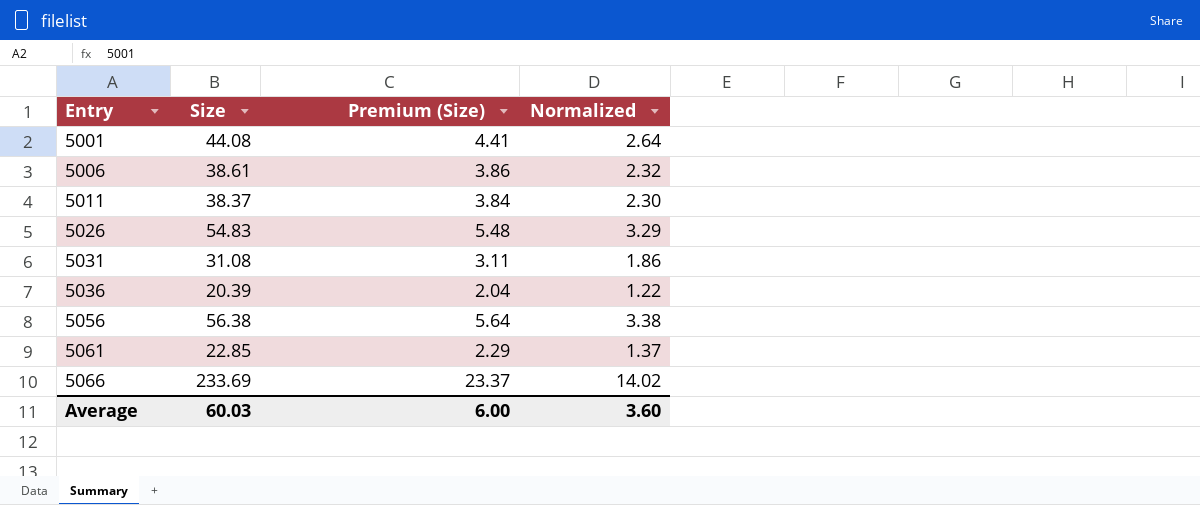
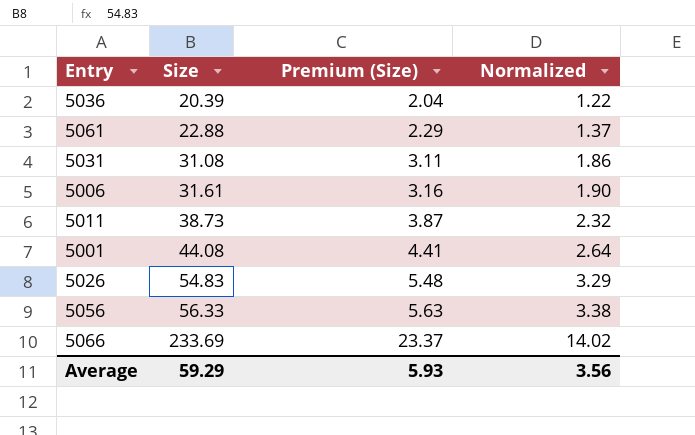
row order: Entry ascending -> Size ascending
5061 | Size: 22.85 -> 22.88
5006 | Size: 38.61 -> 31.61
5006 | Premium (Size): 3.86 -> 3.16
5006 | Normalized: 2.32 -> 1.90
5011 | Size: 38.37 -> 38.73
5011 | Premium (Size): 3.84 -> 3.87
5011 | Normalized: 2.30 -> 2.32
5056 | Size: 56.38 -> 56.33
5056 | Premium (Size): 5.64 -> 5.63
Average | Size: 60.03 -> 59.29
Average | Premium (Size): 6.00 -> 5.93
Average | Normalized: 3.60 -> 3.56

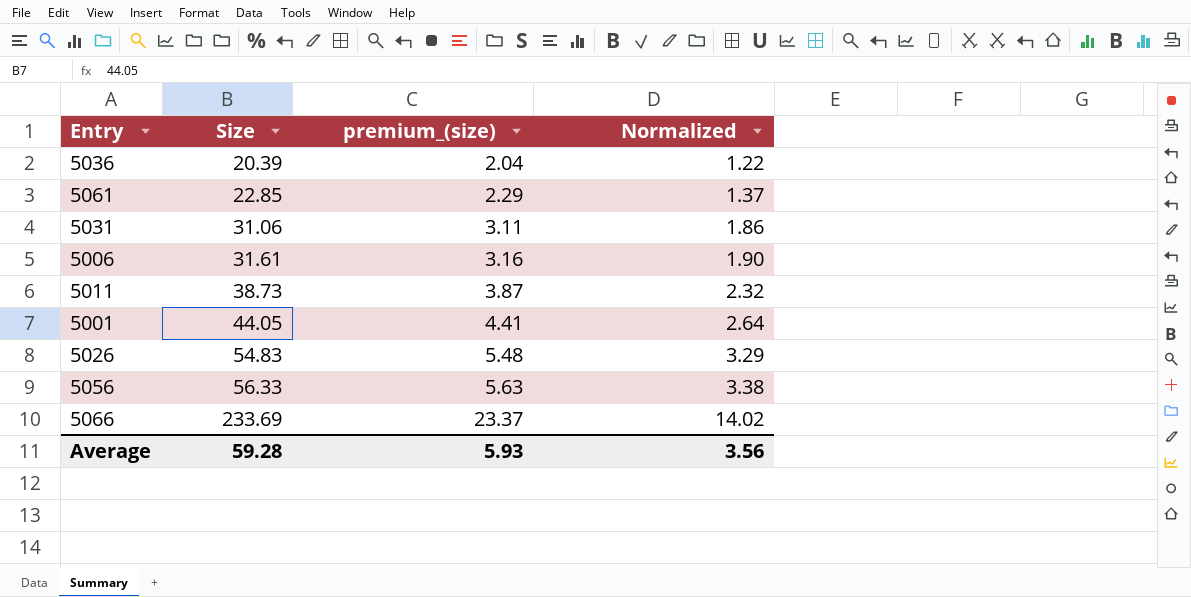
column name: Premium (Size) -> premium_(size)
5061 | Size: 22.88 -> 22.85
5031 | Size: 31.08 -> 31.06
5001 | Size: 44.08 -> 44.05
Average | Size: 59.29 -> 59.28

